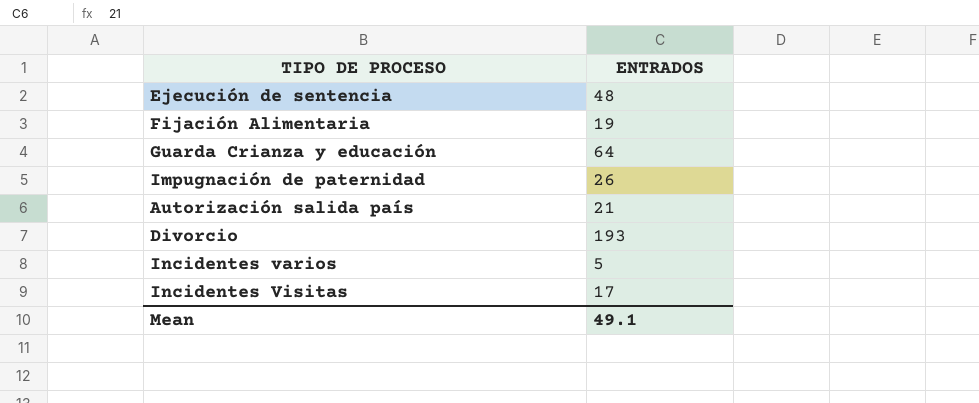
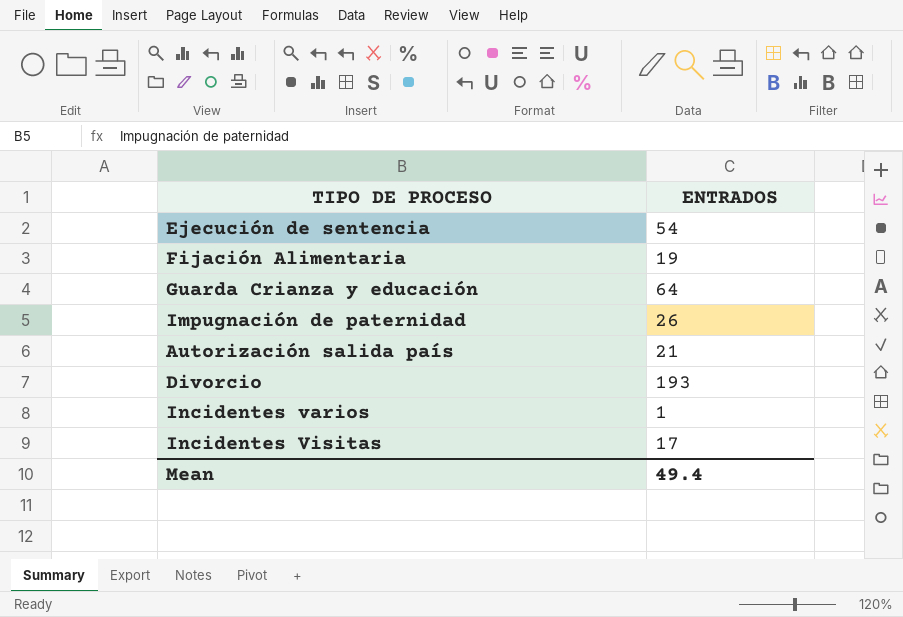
Ejecución de sentencia | ENTRADOS: 48 -> 54
Incidentes varios | ENTRADOS: 5 -> 1
Mean | ENTRADOS: 49.1 -> 49.4

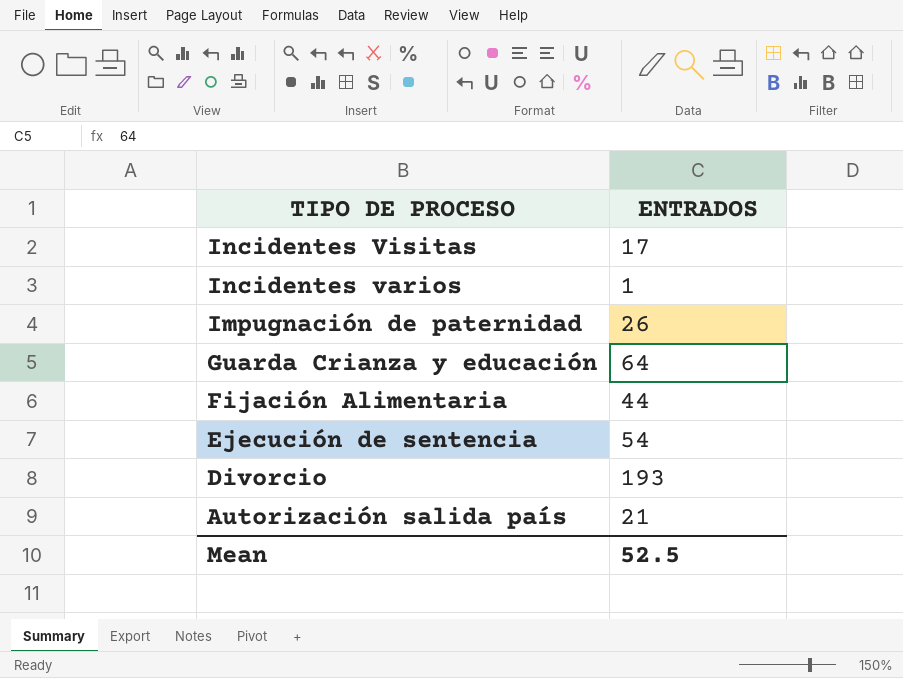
row order: none -> TIPO DE PROCESO descending
Fijación Alimentaria | ENTRADOS: 19 -> 44
Mean | ENTRADOS: 49.4 -> 52.5

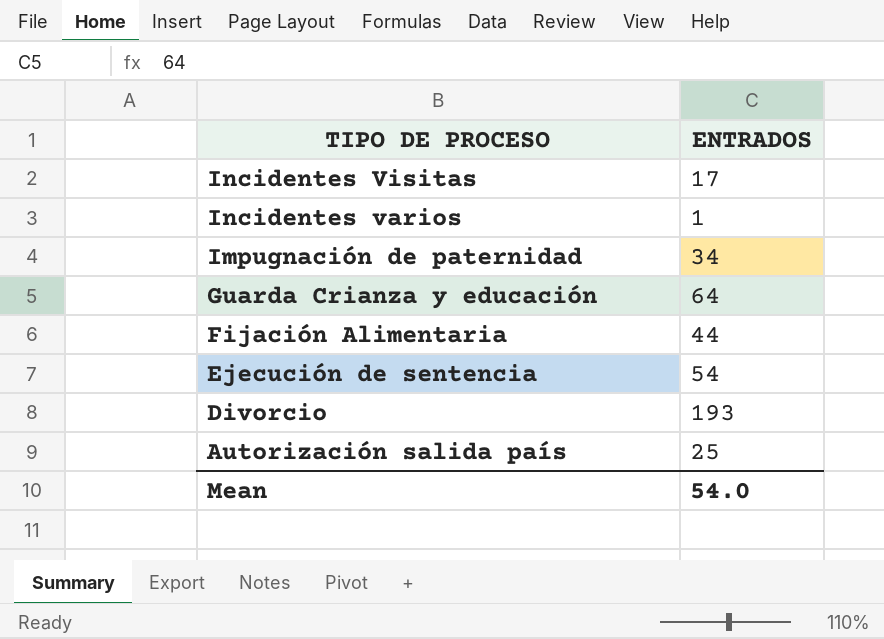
Impugnación de paternidad | ENTRADOS: 26 -> 34
Autorización salida país | ENTRADOS: 21 -> 25
Mean | ENTRADOS: 52.5 -> 54.0

